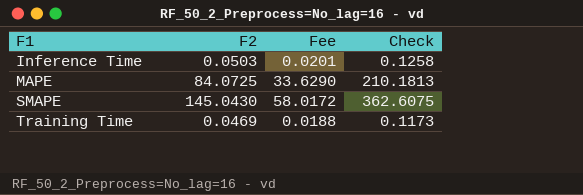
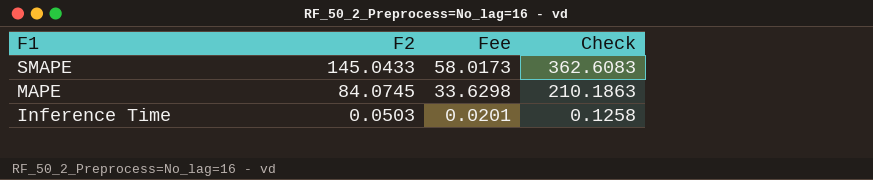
row order: F1 ascending -> F1 descending
row Training Time: 0.0469 | 0.0188 | 0.1173 -> none
SMAPE | F2: 145.0430 -> 145.0433
SMAPE | Fee: 58.0172 -> 58.0173
SMAPE | Check: 362.6075 -> 362.6083
MAPE | F2: 84.0725 -> 84.0745
MAPE | Fee: 33.6290 -> 33.6298
MAPE | Check: 210.1813 -> 210.1863

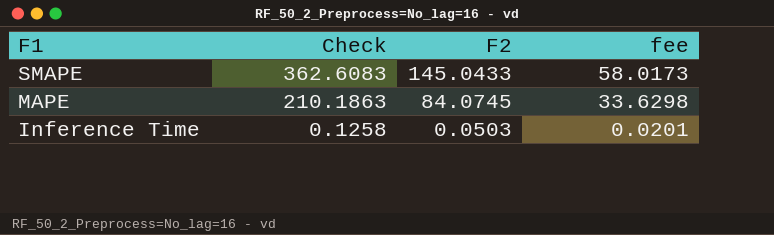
column Check | position: 4 -> 2
column name: Fee -> fee

